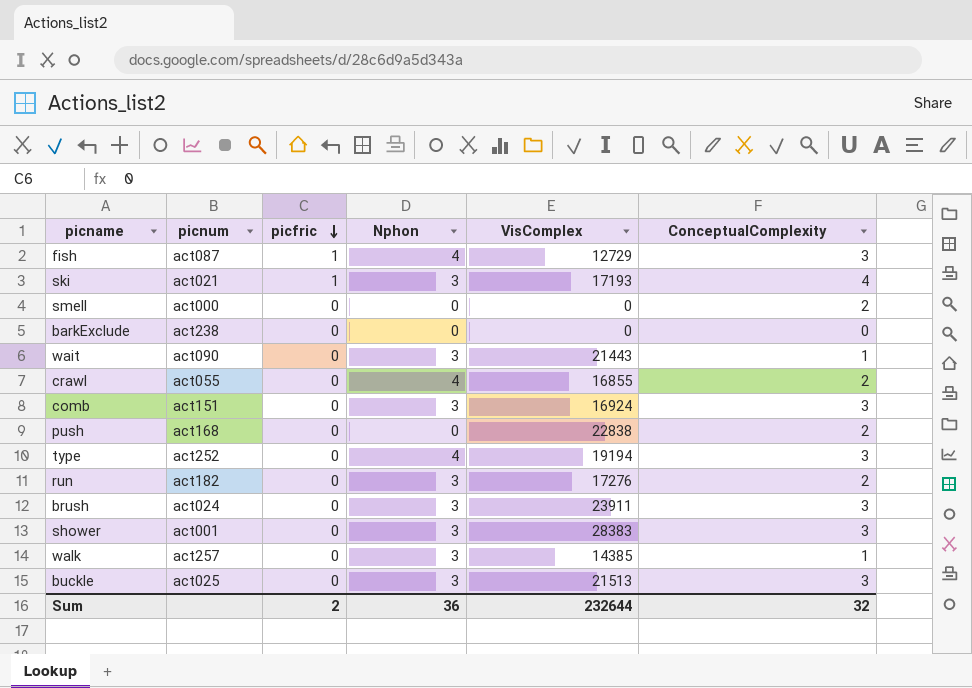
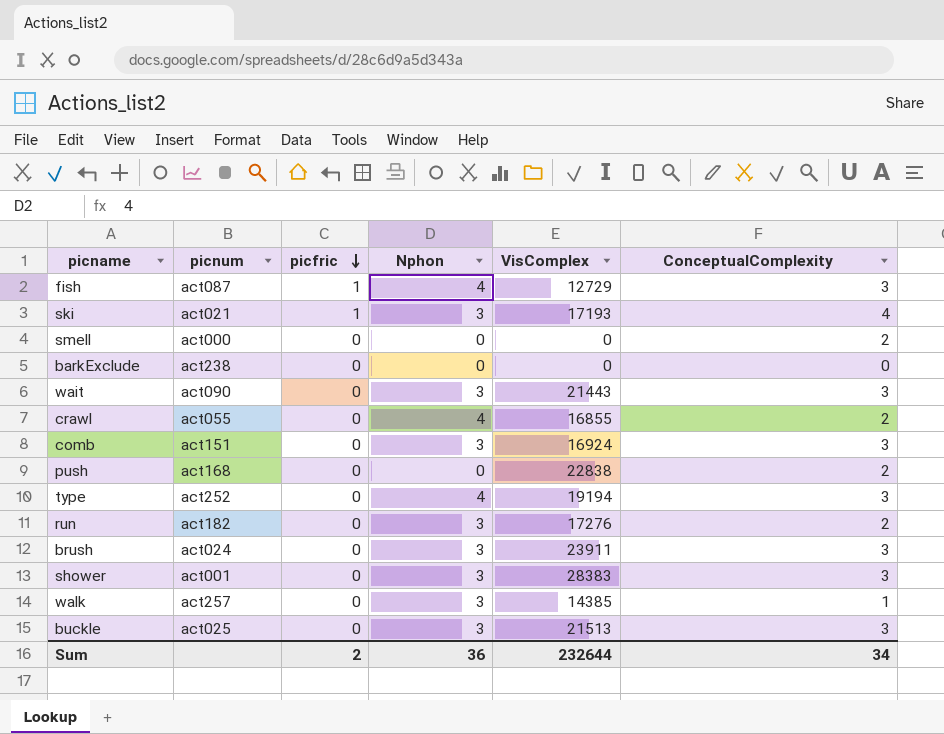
wait | ConceptualComplexity: 1 -> 3
Sum | ConceptualComplexity: 32 -> 34

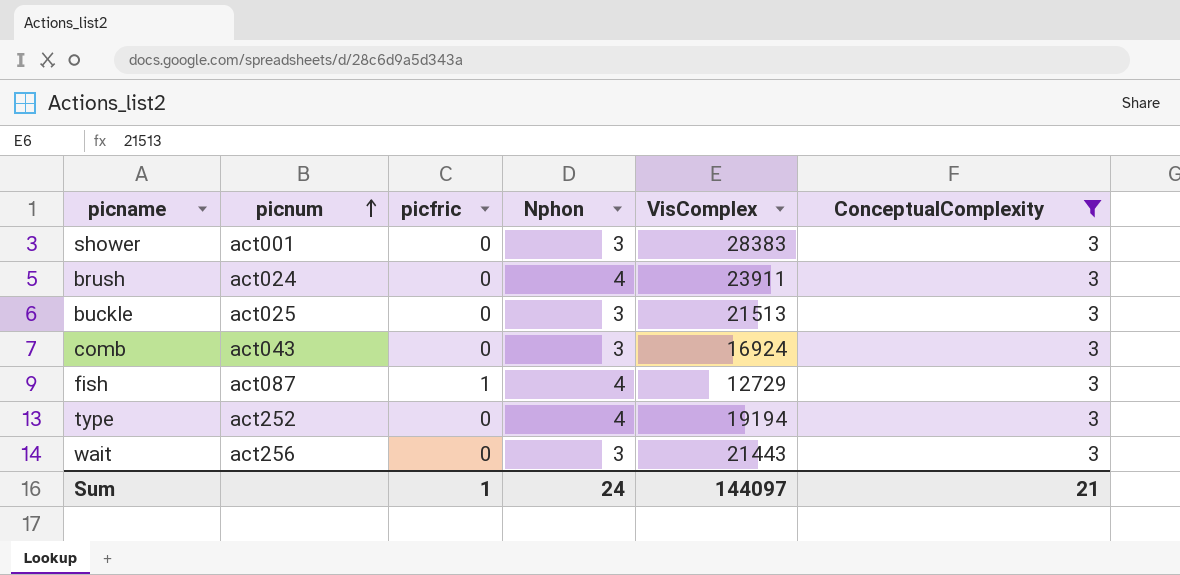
filter: none -> ConceptualComplexity = 3
row order: picfric descending -> picnum ascending
brush | Nphon: 3 -> 4
comb | picnum: act151 -> act043
wait | picnum: act090 -> act256
Sum | picfric: 2 -> 1
Sum | Nphon: 36 -> 24
Sum | VisComplex: 232644 -> 144097
Sum | ConceptualComplexity: 34 -> 21

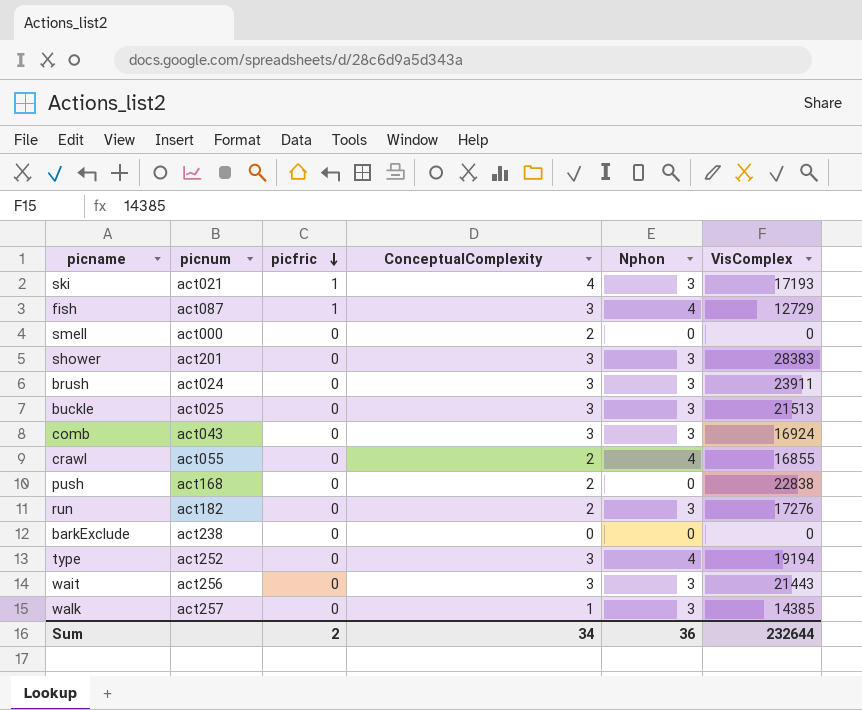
filter: ConceptualComplexity = 3 -> none
row order: picnum ascending -> picfric descending
column ConceptualComplexity | position: 6 -> 4
shower | picnum: act001 -> act201
brush | Nphon: 4 -> 3
Sum | picfric: 1 -> 2
Sum | ConceptualComplexity: 21 -> 34
Sum | Nphon: 24 -> 36
Sum | VisComplex: 144097 -> 232644

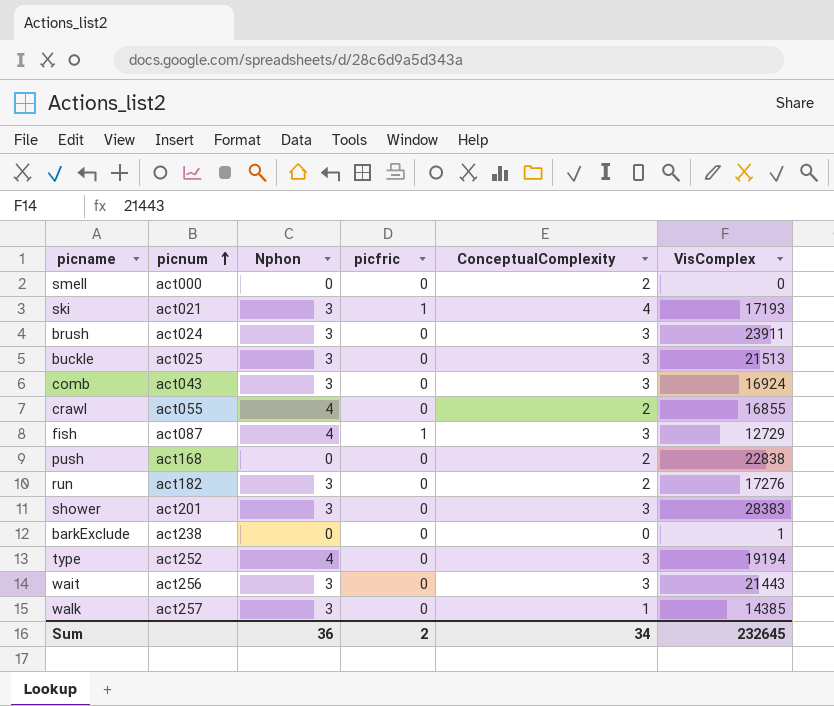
row order: picfric descending -> picnum ascending
column Nphon | position: 5 -> 3
barkExclude | VisComplex: 0 -> 1
Sum | VisComplex: 232644 -> 232645

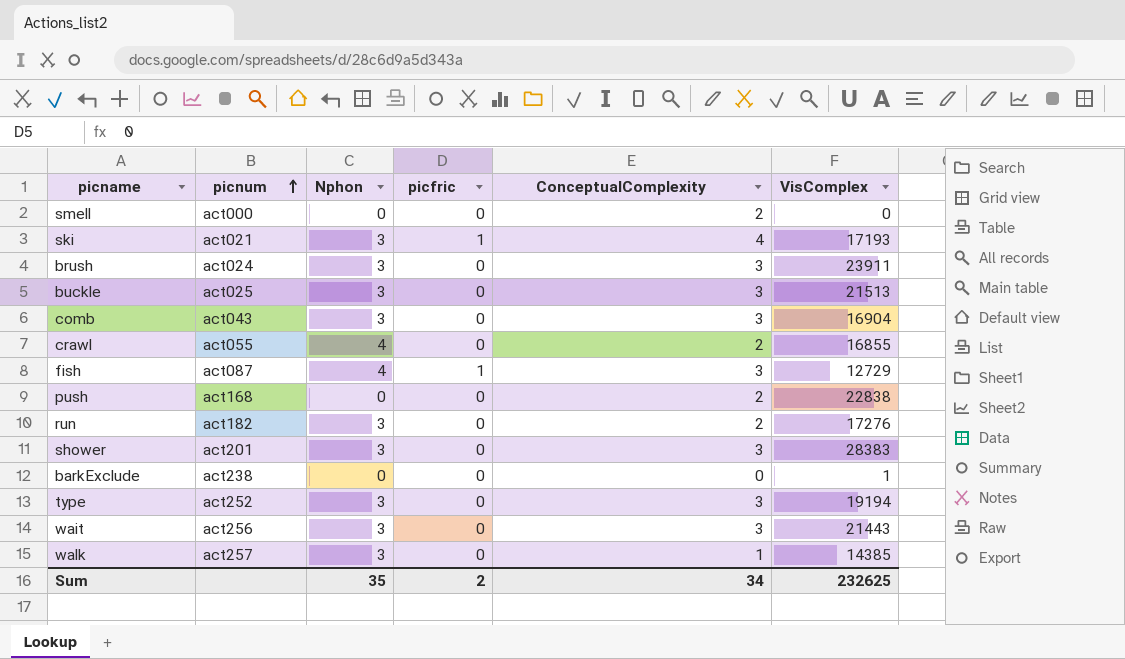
comb | VisComplex: 16924 -> 16904
type | Nphon: 4 -> 3
Sum | Nphon: 36 -> 35
Sum | VisComplex: 232645 -> 232625

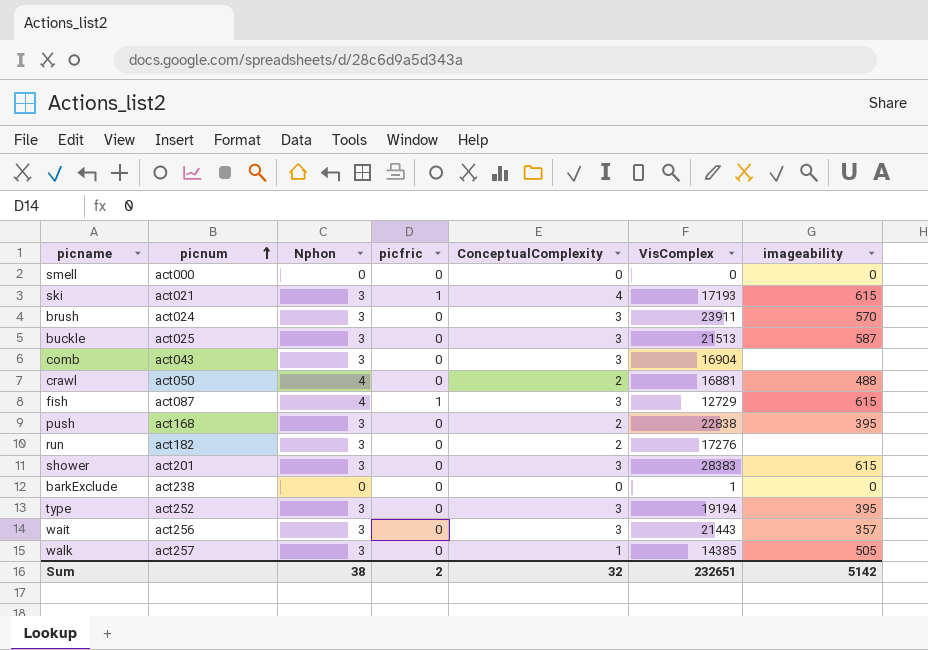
column imageability | position: none -> 7
smell | ConceptualComplexity: 2 -> 0
crawl | picnum: act055 -> act050
crawl | VisComplex: 16855 -> 16881
push | Nphon: 0 -> 3
Sum | Nphon: 35 -> 38
Sum | ConceptualComplexity: 34 -> 32
Sum | VisComplex: 232625 -> 232651

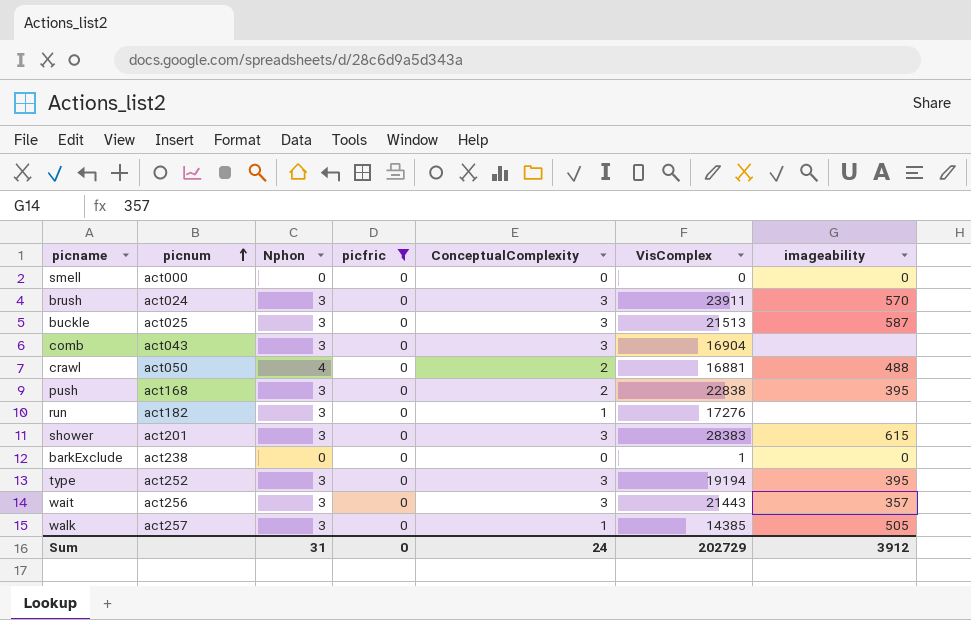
filter: none -> picfric = 0
run | ConceptualComplexity: 2 -> 1
Sum | Nphon: 38 -> 31
Sum | picfric: 2 -> 0
Sum | ConceptualComplexity: 32 -> 24
Sum | VisComplex: 232651 -> 202729
Sum | imageability: 5142 -> 3912

